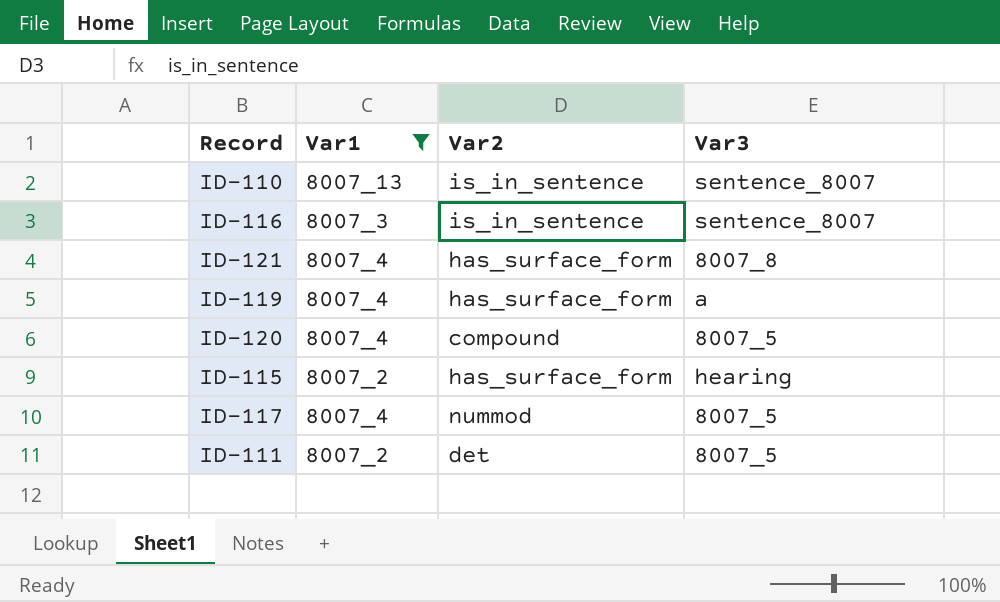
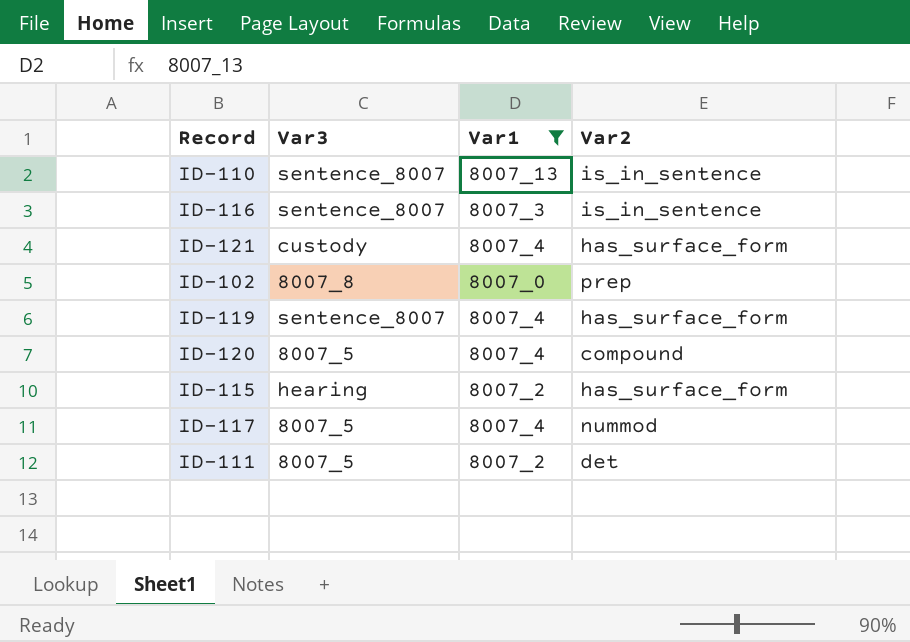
column Var3 | position: 4 -> 2
ID-121 | Var3: 8007_8 -> custody
row ID-102: none -> 8007_8 | 8007_0 | prep
ID-119 | Var3: a -> sentence_8007

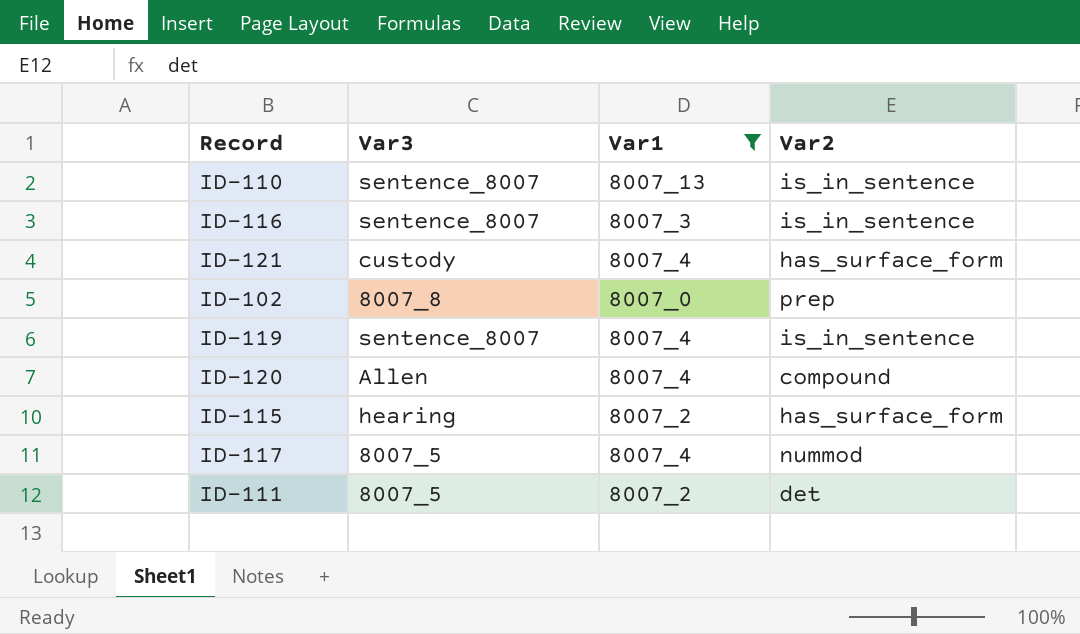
ID-119 | Var2: has_surface_form -> is_in_sentence
ID-120 | Var3: 8007_5 -> Allen

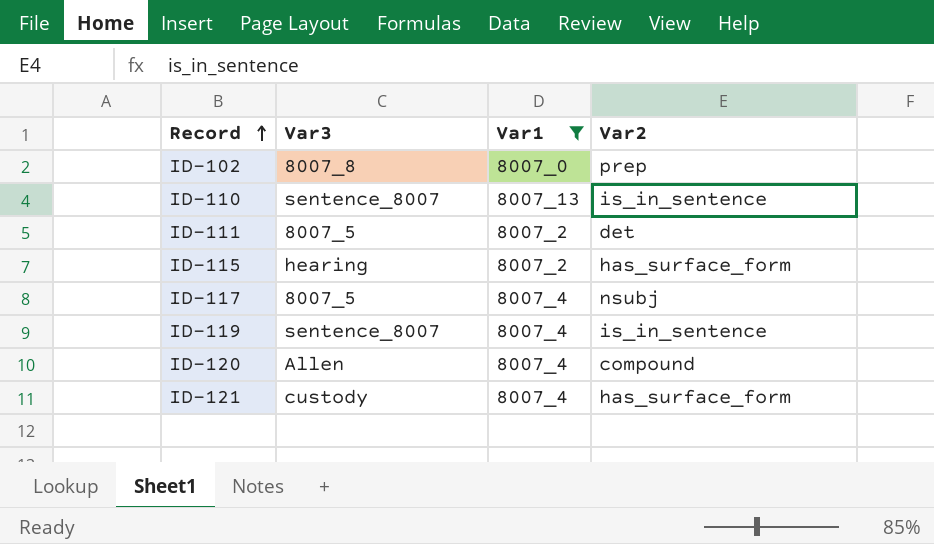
row order: none -> Record ascending
row ID-116: sentence_8007 | 8007_3 | is_in_sentence -> none
ID-117 | Var2: nummod -> nsubj

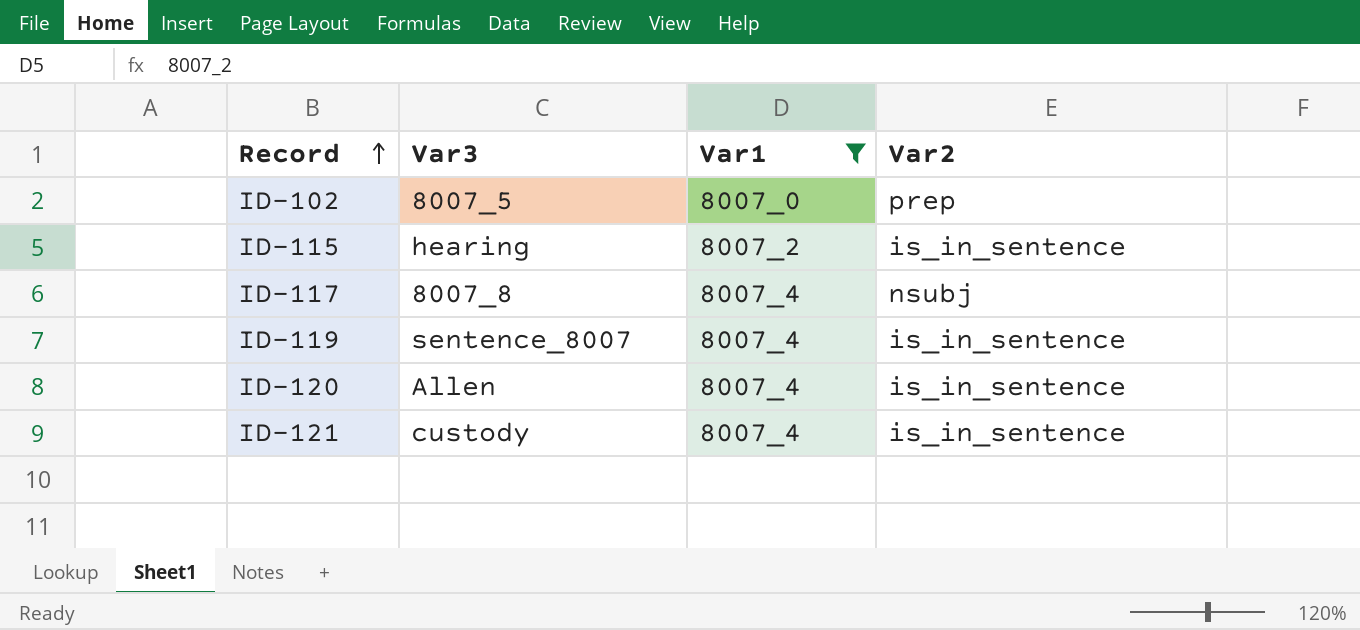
row ID-110: sentence_8007 | 8007_13 | is_in_sentence -> none
row ID-111: 8007_5 | 8007_2 | det -> none
ID-102 | Var3: 8007_8 -> 8007_5
ID-115 | Var2: has_surface_form -> is_in_sentence
ID-117 | Var3: 8007_5 -> 8007_8
ID-120 | Var2: compound -> is_in_sentence
ID-121 | Var2: has_surface_form -> is_in_sentence

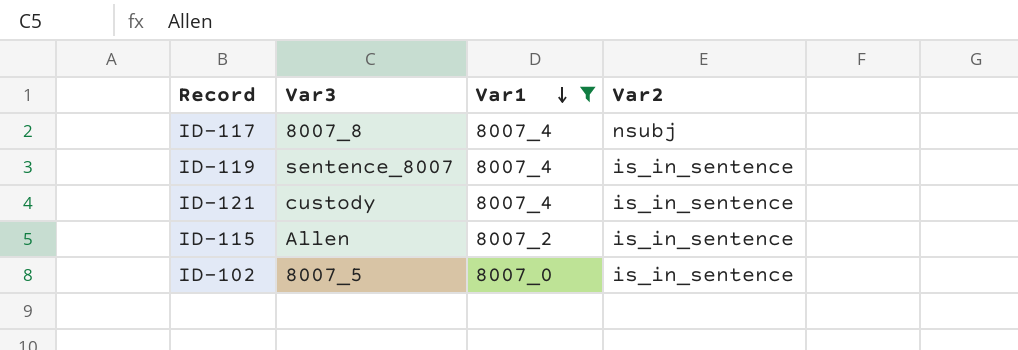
row order: Record ascending -> Var1 descending
row ID-120: Allen | 8007_4 | is_in_sentence -> none
ID-115 | Var3: hearing -> Allen
ID-102 | Var2: prep -> is_in_sentence

